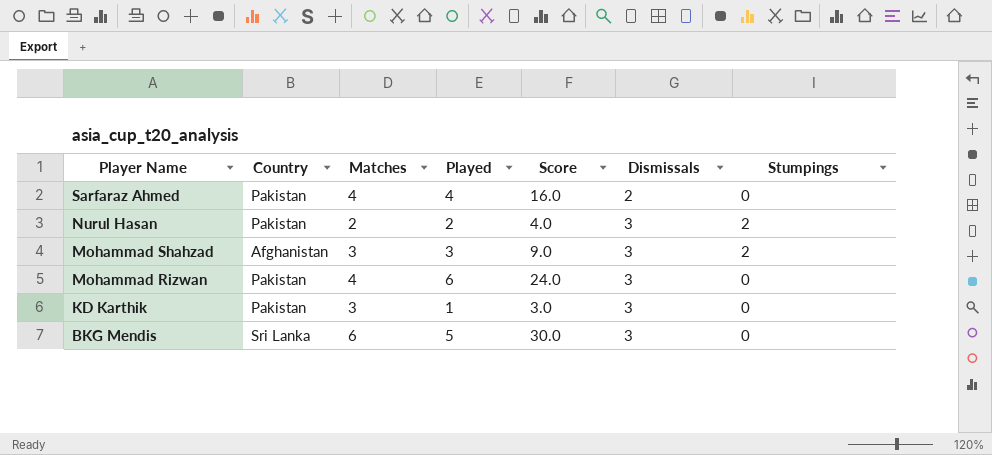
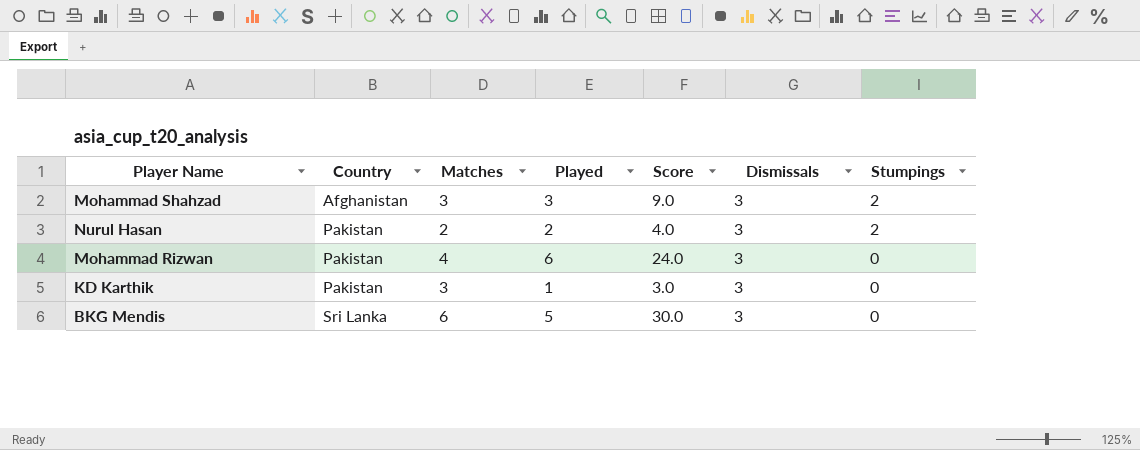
row order: Player Name descending -> Country ascending
row Sarfaraz Ahmed: Pakistan | 4 | 4 | 16.0 | 2 | 0 -> none

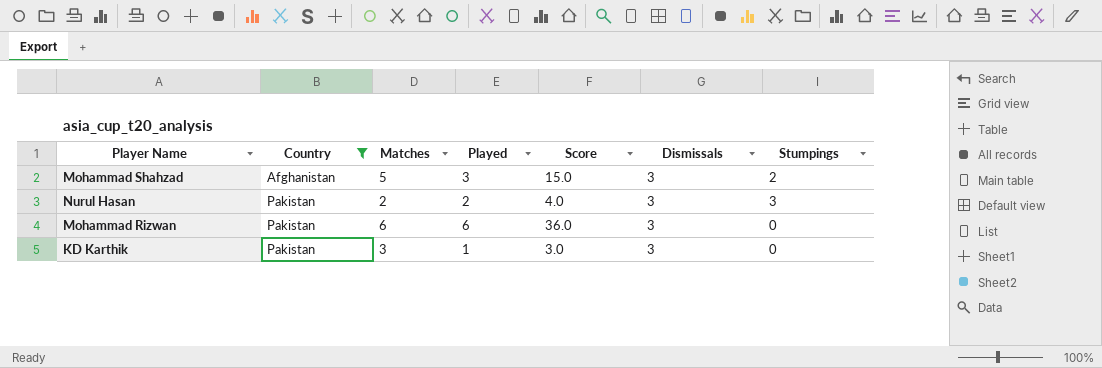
filter: none -> Country != Sri Lanka
Mohammad Shahzad | Matches: 3 -> 5
Mohammad Shahzad | Score: 9.0 -> 15.0
Nurul Hasan | Stumpings: 2 -> 3
Mohammad Rizwan | Matches: 4 -> 6
Mohammad Rizwan | Score: 24.0 -> 36.0

